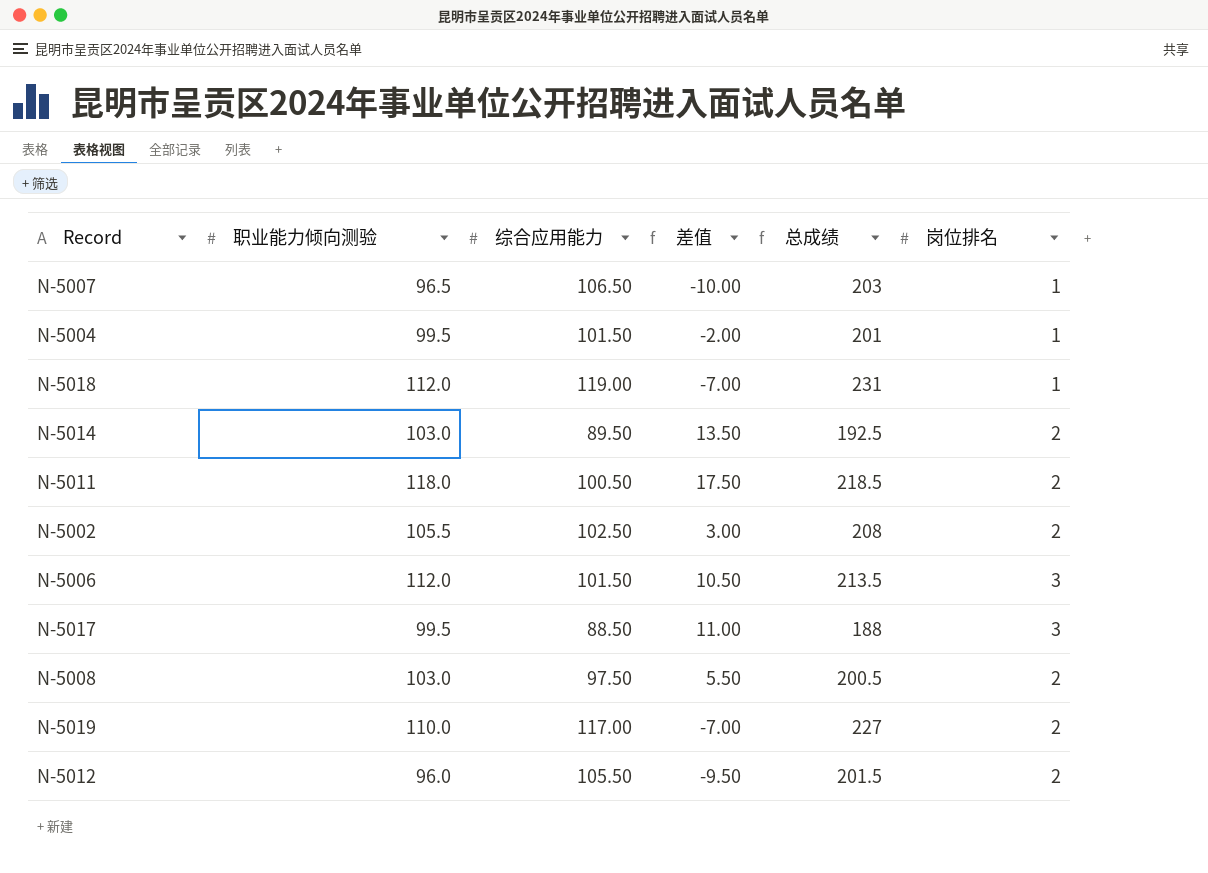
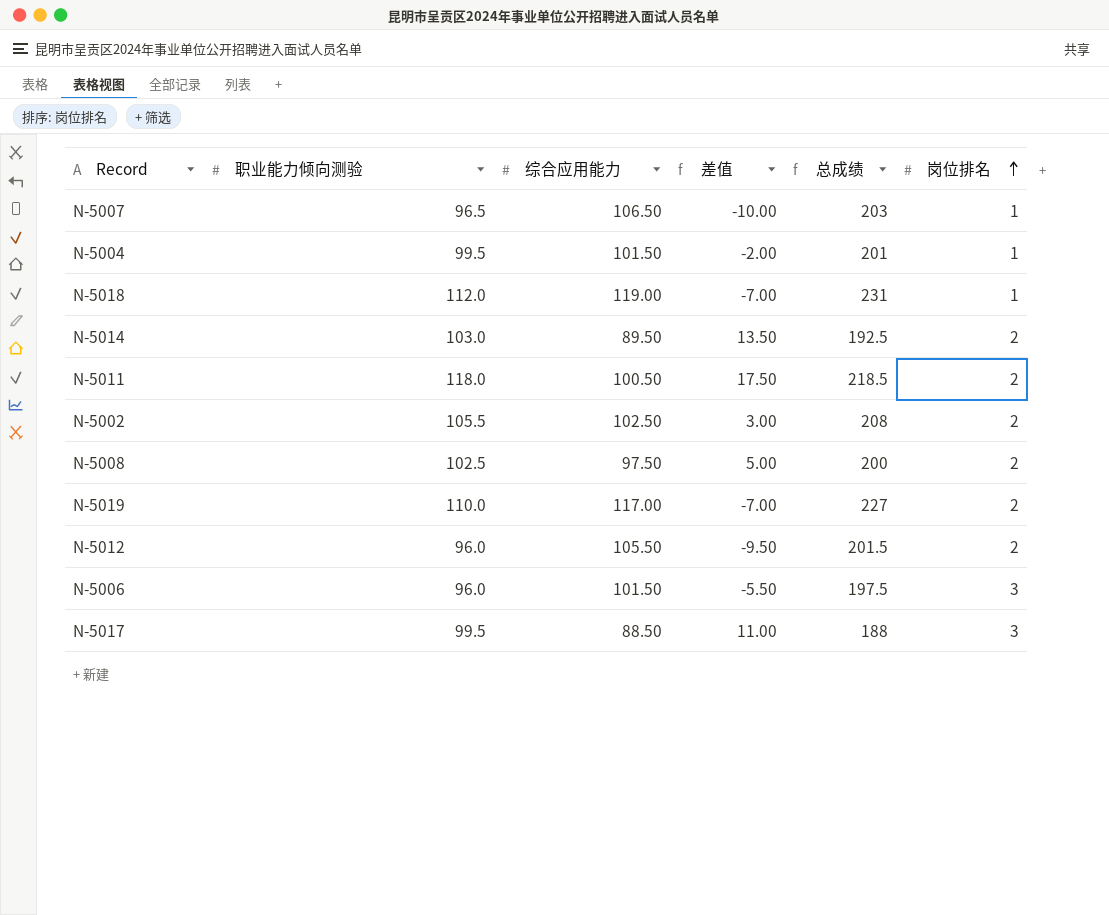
row order: none -> 岗位排名 ascending
N-5008 | 职业能力倾向测验: 103.0 -> 102.5
N-5008 | 差值: 5.50 -> 5.00
N-5008 | 总成绩: 200.5 -> 200
N-5006 | 职业能力倾向测验: 112.0 -> 96.0
N-5006 | 差值: 10.50 -> -5.50
N-5006 | 总成绩: 213.5 -> 197.5

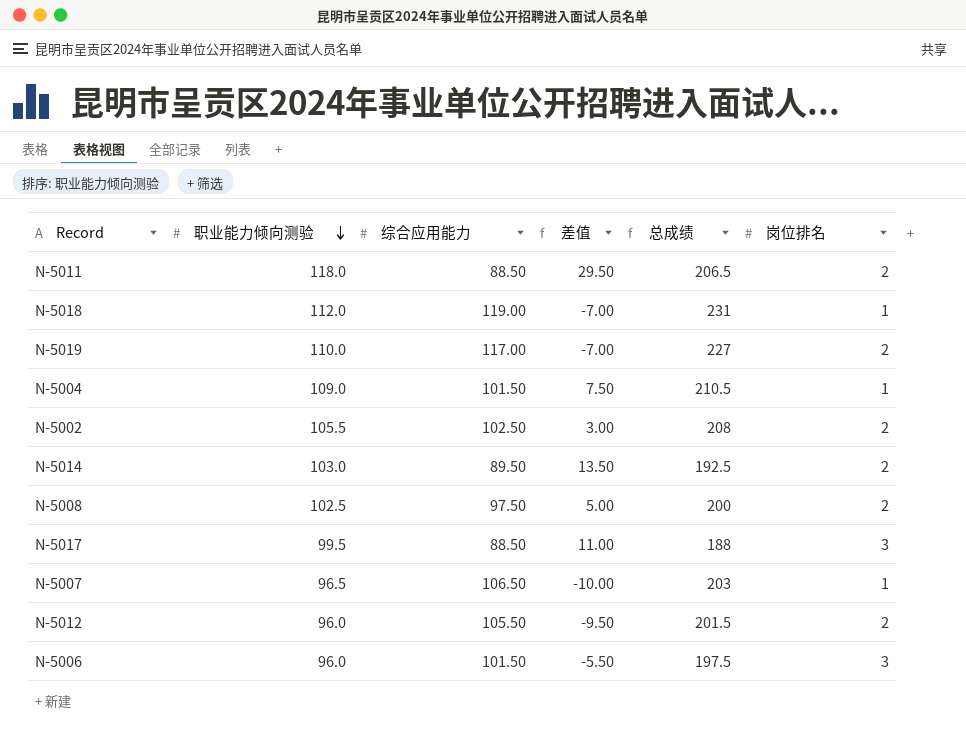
row order: 岗位排名 ascending -> 职业能力倾向测验 descending
N-5011 | 综合应用能力: 100.50 -> 88.50
N-5011 | 差值: 17.50 -> 29.50
N-5011 | 总成绩: 218.5 -> 206.5
N-5004 | 职业能力倾向测验: 99.5 -> 109.0
N-5004 | 差值: -2.00 -> 7.50
N-5004 | 总成绩: 201 -> 210.5

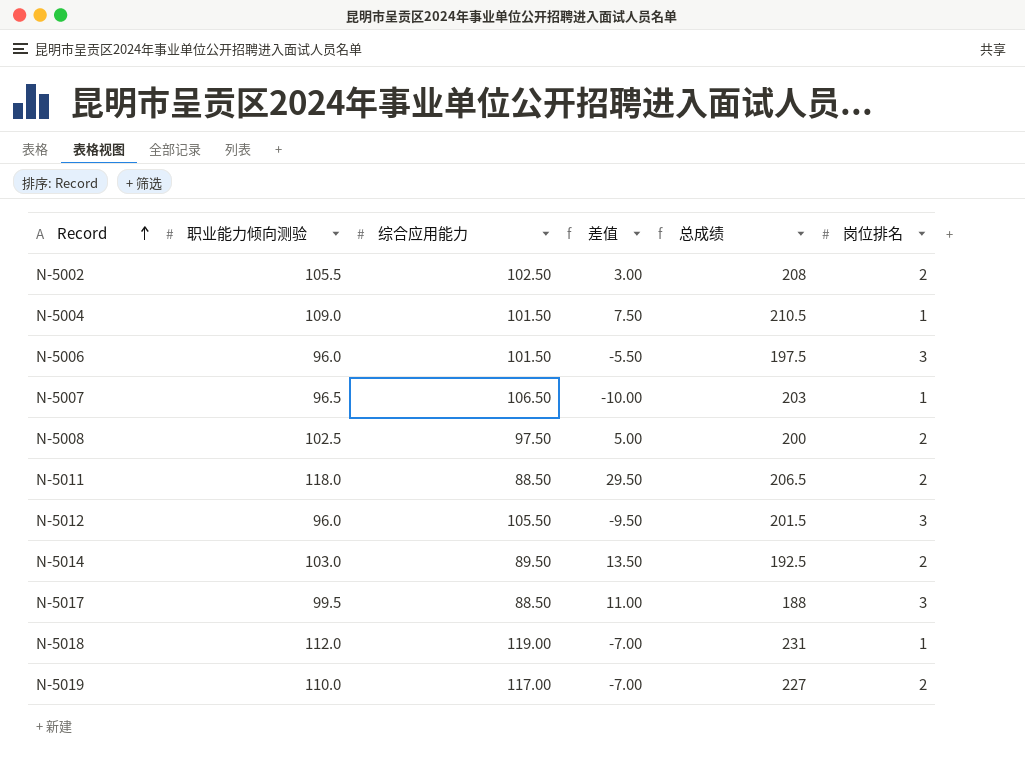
row order: 职业能力倾向测验 descending -> Record ascending
N-5012 | 岗位排名: 2 -> 3

